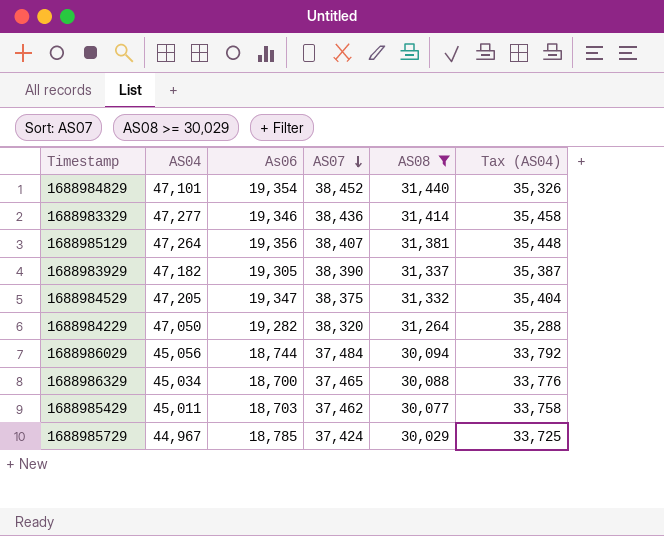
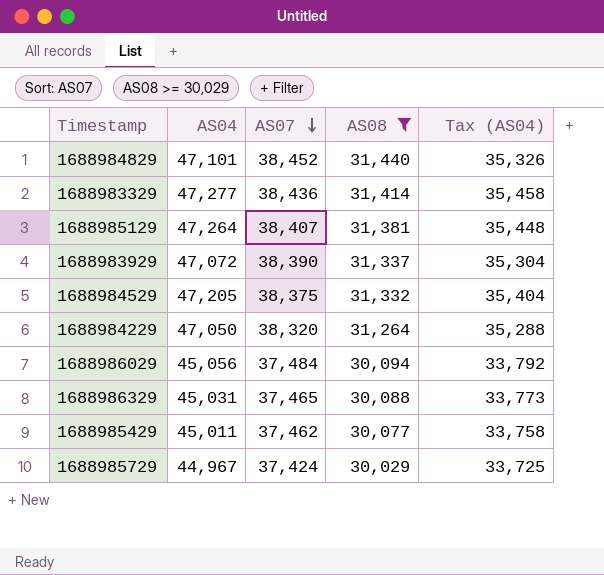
column As06 | position: 3 -> none
1688983929 | AS04: 47,182 -> 47,072
1688983929 | Tax (AS04): 35,387 -> 35,304
1688986329 | AS04: 45,034 -> 45,031
1688986329 | Tax (AS04): 33,776 -> 33,773

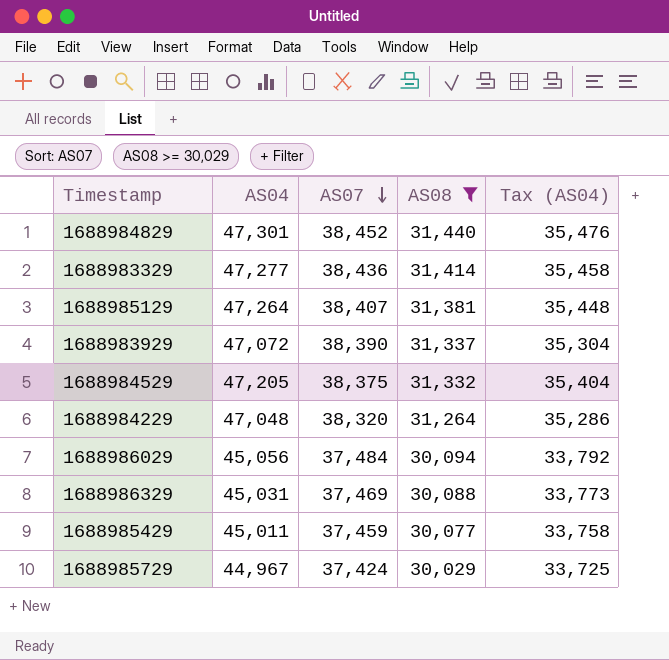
1688984829 | AS04: 47,101 -> 47,301
1688984829 | Tax (AS04): 35,326 -> 35,476
1688984229 | AS04: 47,050 -> 47,048
1688984229 | Tax (AS04): 35,288 -> 35,286
1688986329 | AS07: 37,465 -> 37,469
1688985429 | AS07: 37,462 -> 37,459

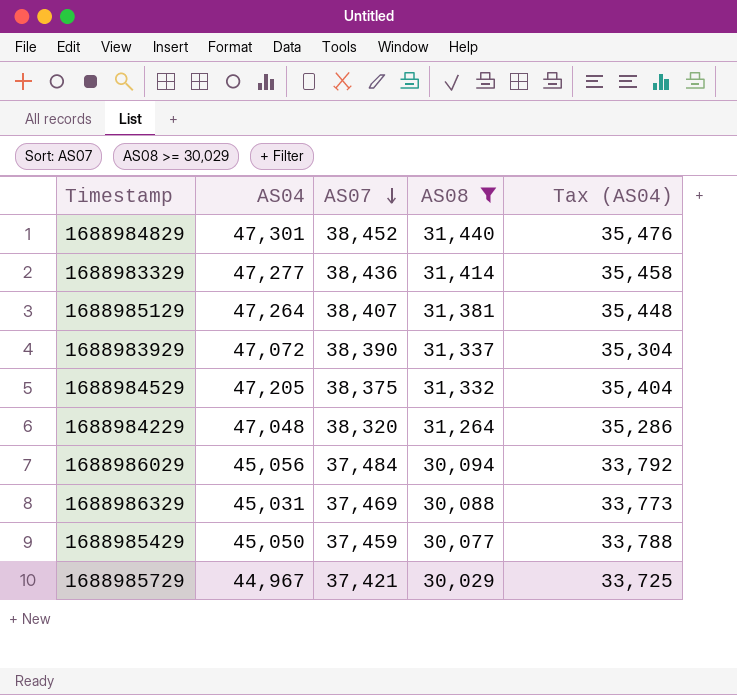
1688985429 | AS04: 45,011 -> 45,050
1688985429 | Tax (AS04): 33,758 -> 33,788
1688985729 | AS07: 37,424 -> 37,421

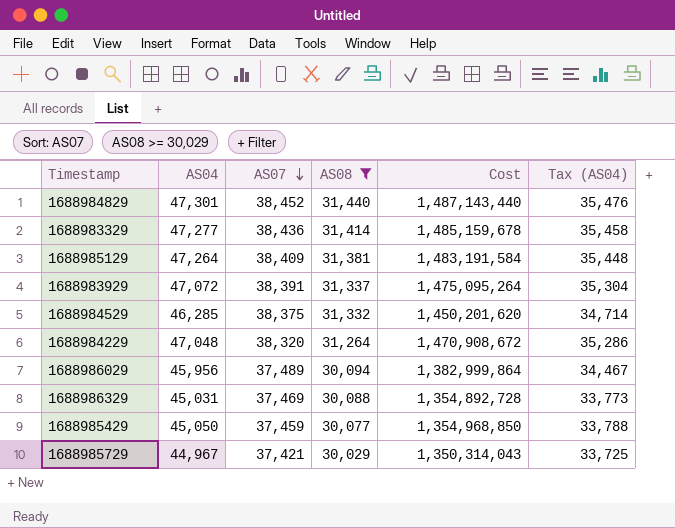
column Cost | formula: none -> [AS04] * [AS08]
1688985129 | AS07: 38,407 -> 38,409
1688983929 | AS07: 38,390 -> 38,391
1688984529 | AS04: 47,205 -> 46,285
1688984529 | Tax (AS04): 35,404 -> 34,714
1688986029 | AS04: 45,056 -> 45,956
1688986029 | AS07: 37,484 -> 37,489
1688986029 | Tax (AS04): 33,792 -> 34,467

